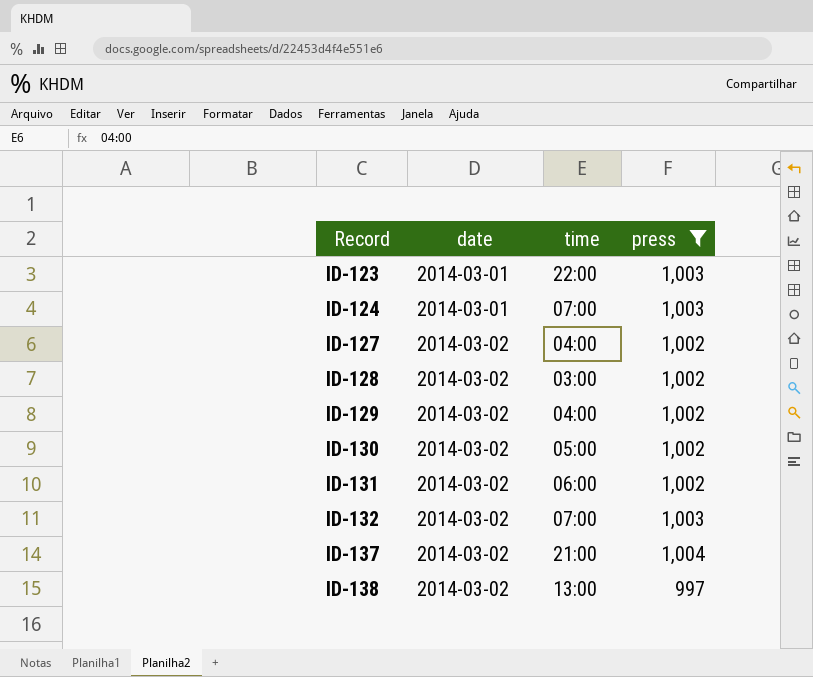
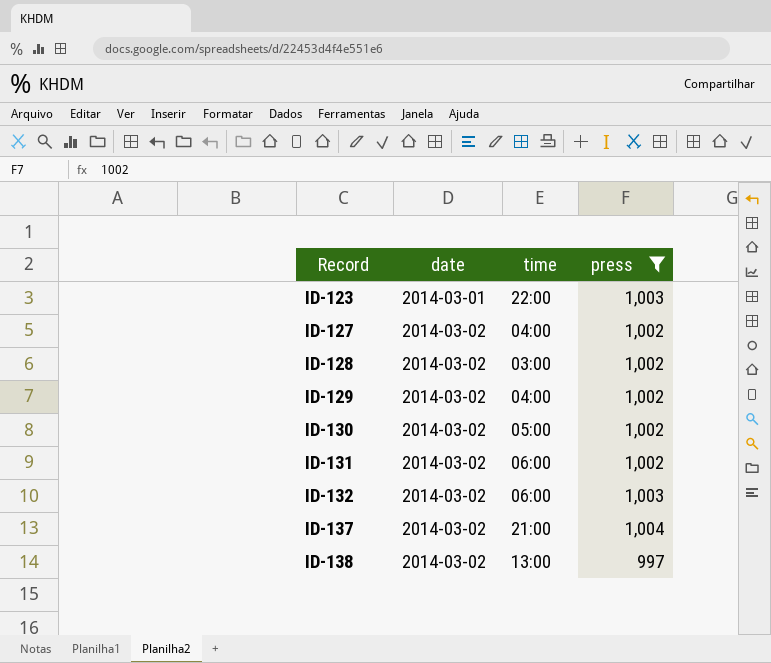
row ID-124: 2014-03-01 | 07:00 | 1,003 -> none
ID-132 | time: 07:00 -> 06:00

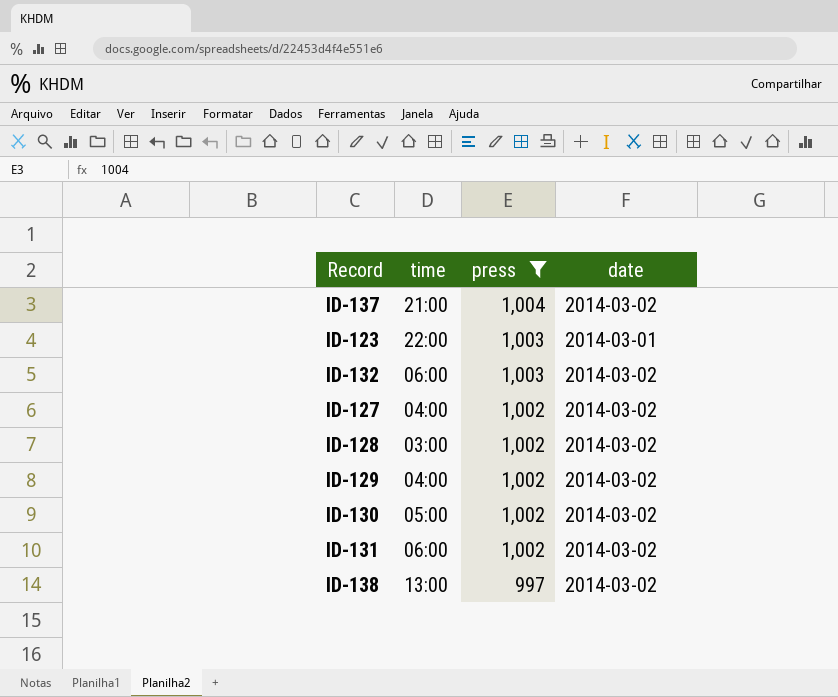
row order: Record ascending -> press descending
column date | position: 2 -> 4

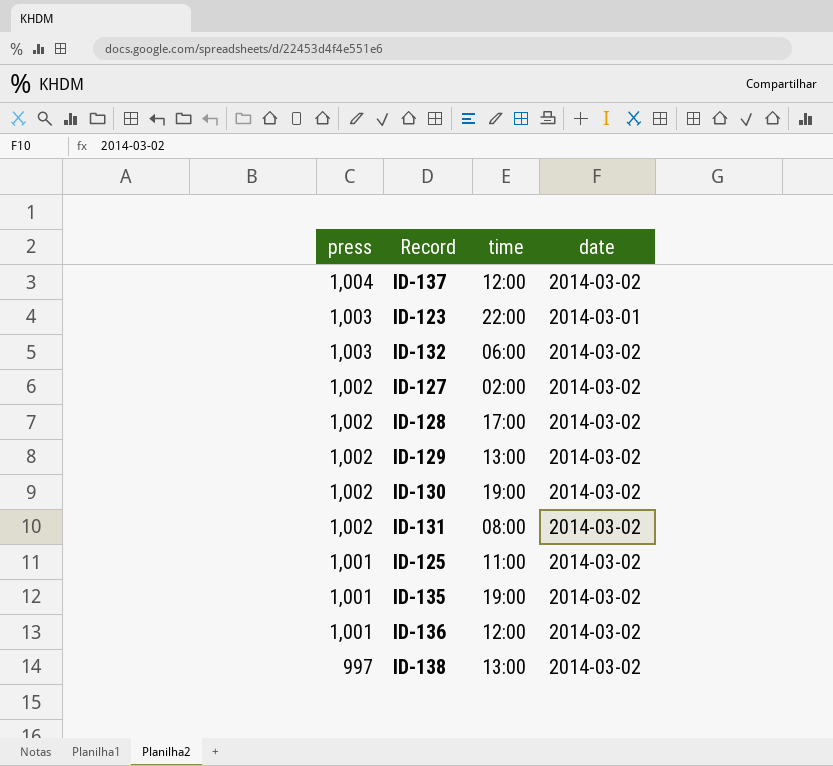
filter: press != 1,001 -> none
column press | position: 3 -> 1
ID-137 | time: 21:00 -> 12:00
ID-127 | time: 04:00 -> 02:00
ID-128 | time: 03:00 -> 17:00
ID-129 | time: 04:00 -> 13:00
ID-130 | time: 05:00 -> 19:00
ID-131 | time: 06:00 -> 08:00

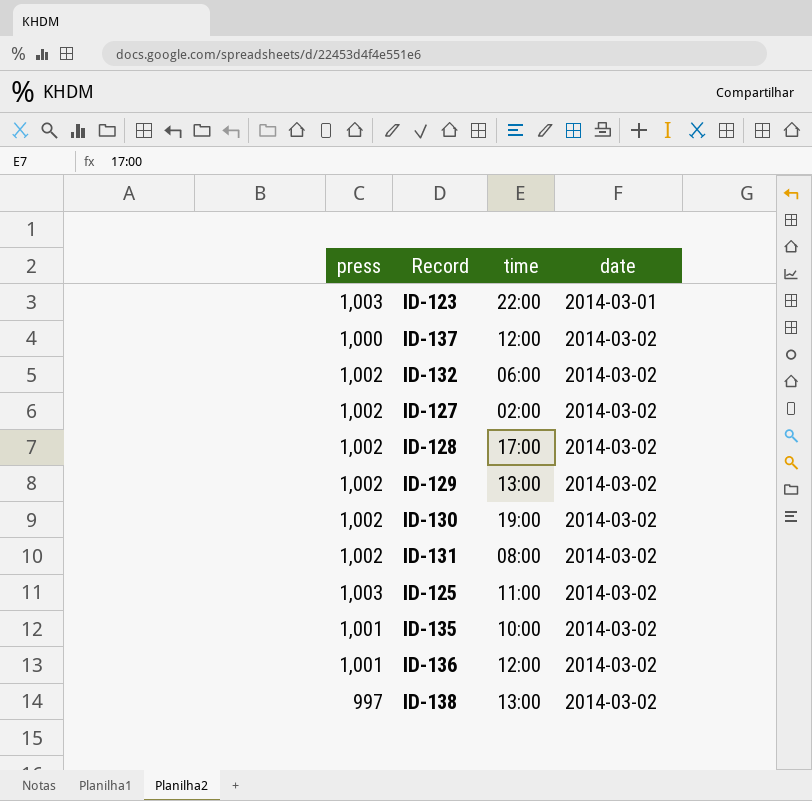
row order: press descending -> date ascending
ID-137 | press: 1,004 -> 1,000
ID-132 | press: 1,003 -> 1,002
ID-125 | press: 1,001 -> 1,003
ID-135 | time: 19:00 -> 10:00

